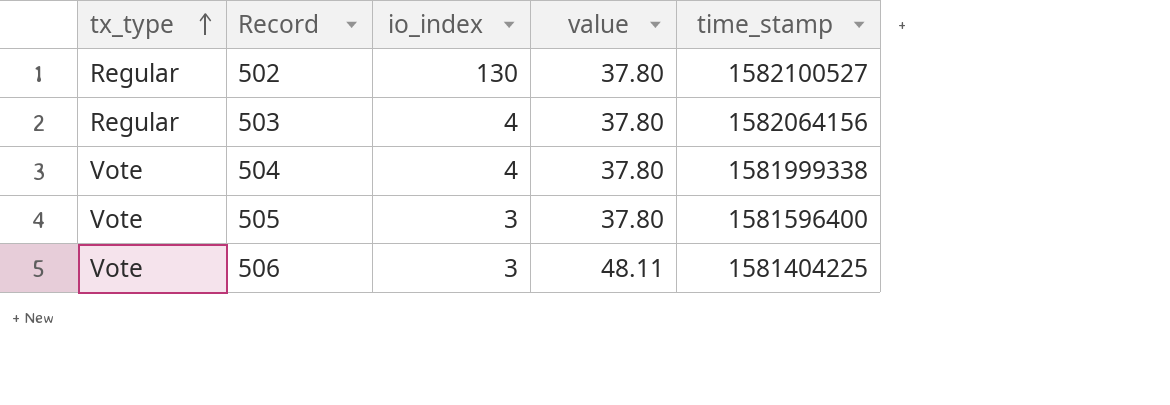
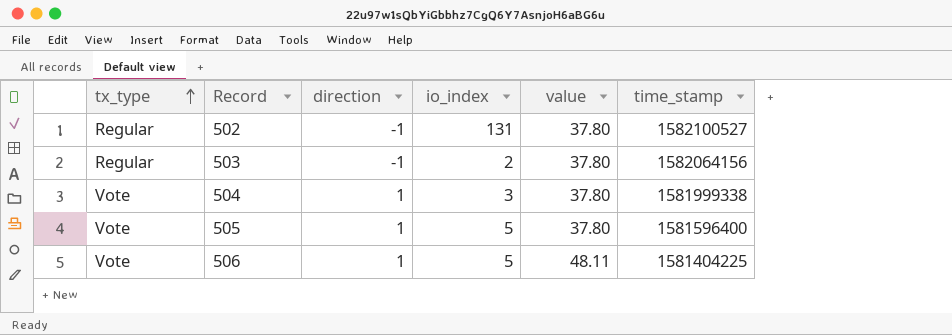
column direction | position: none -> 3
502 | io_index: 130 -> 131
503 | io_index: 4 -> 2
504 | io_index: 4 -> 3
505 | io_index: 3 -> 5
506 | io_index: 3 -> 5

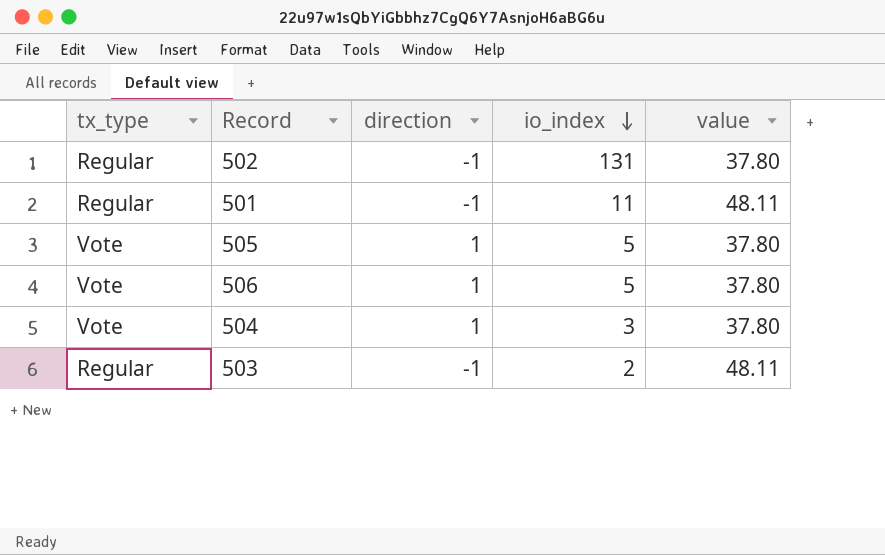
row order: tx_type ascending -> io_index descending
column time_stamp | position: 6 -> none
row 501: none -> Regular | -1 | 11 | 48.11
506 | value: 48.11 -> 37.80
503 | value: 37.80 -> 48.11

